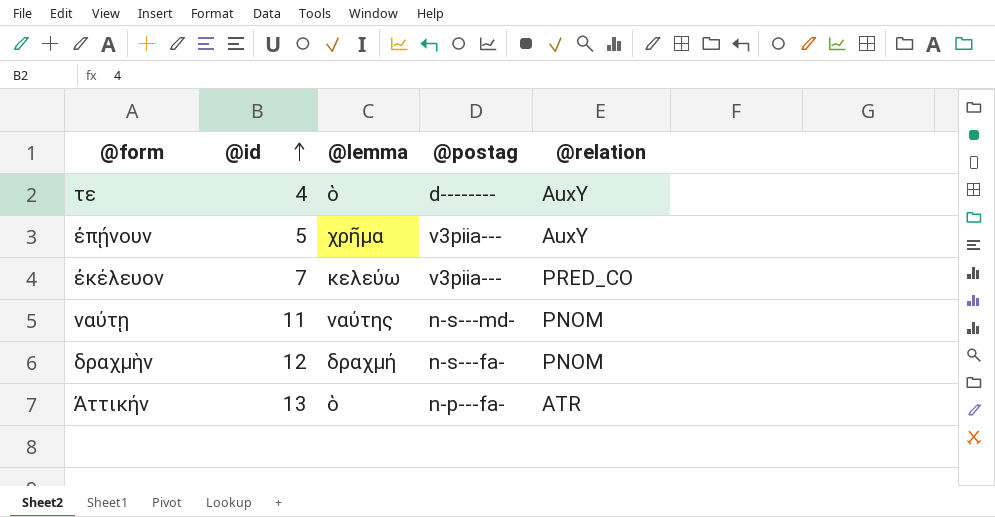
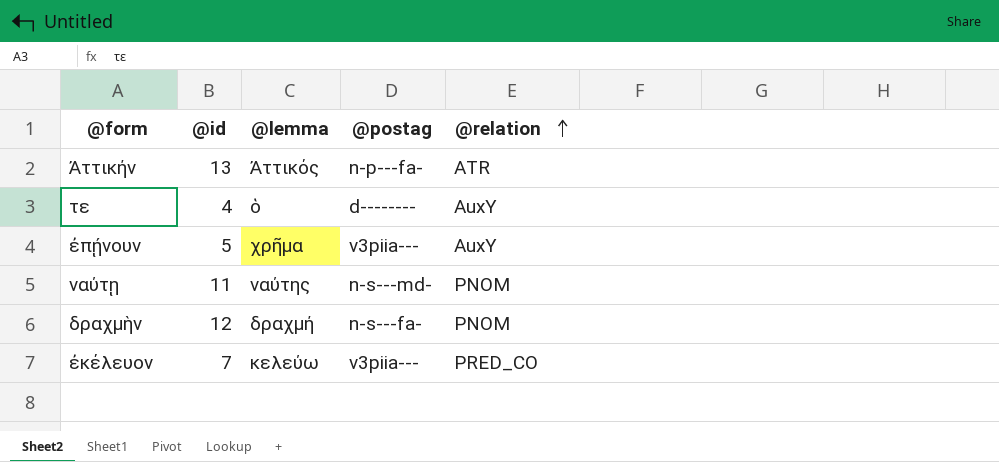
row order: @id ascending -> @relation ascending
Ἀττικήν | @lemma: ὁ -> Ἀττικός

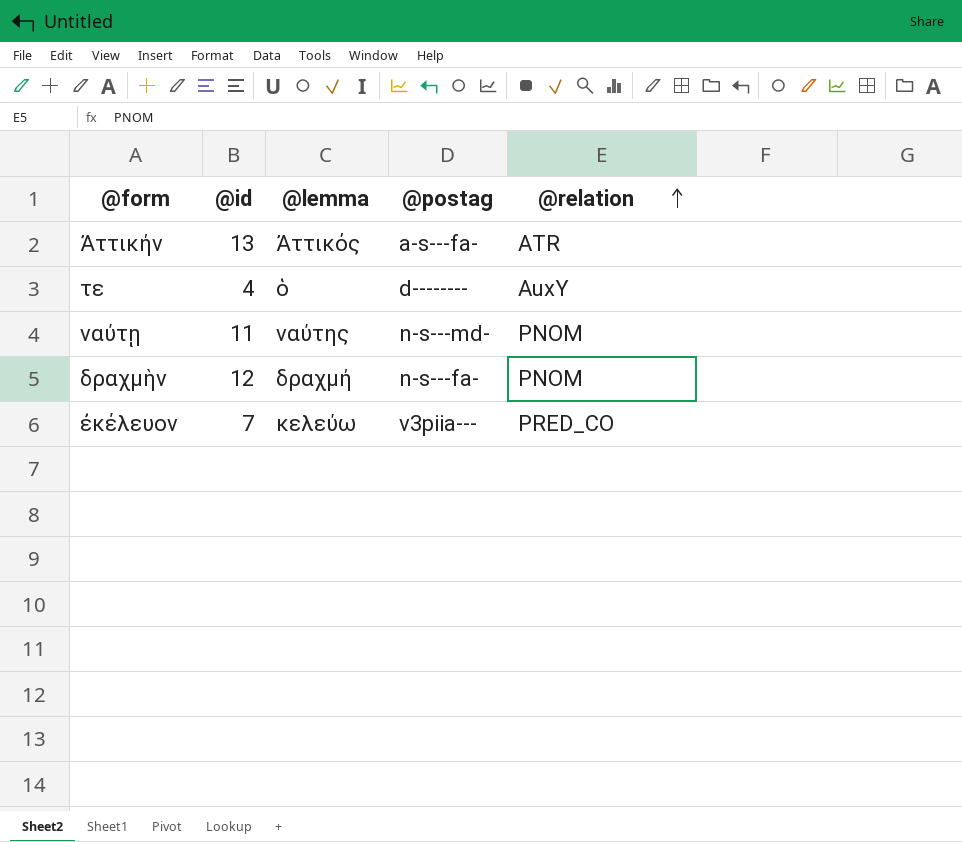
row ἐπῄνουν: 5 | χρῆμα | v3piia--- | AuxY -> none
Ἀττικήν | @postag: n-p---fa- -> a-s---fa-

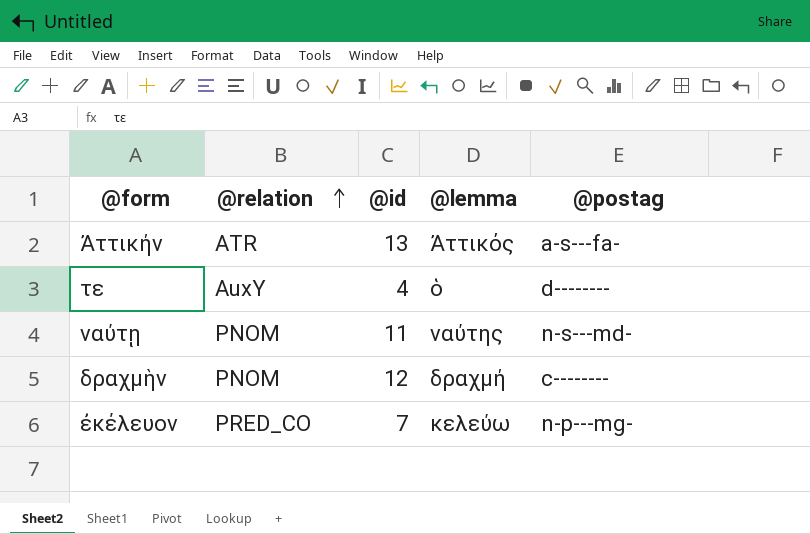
column @relation | position: 5 -> 2
δραχμὴν | @postag: n-s---fa- -> c--------
ἐκέλευον | @postag: v3piia--- -> n-p---mg-

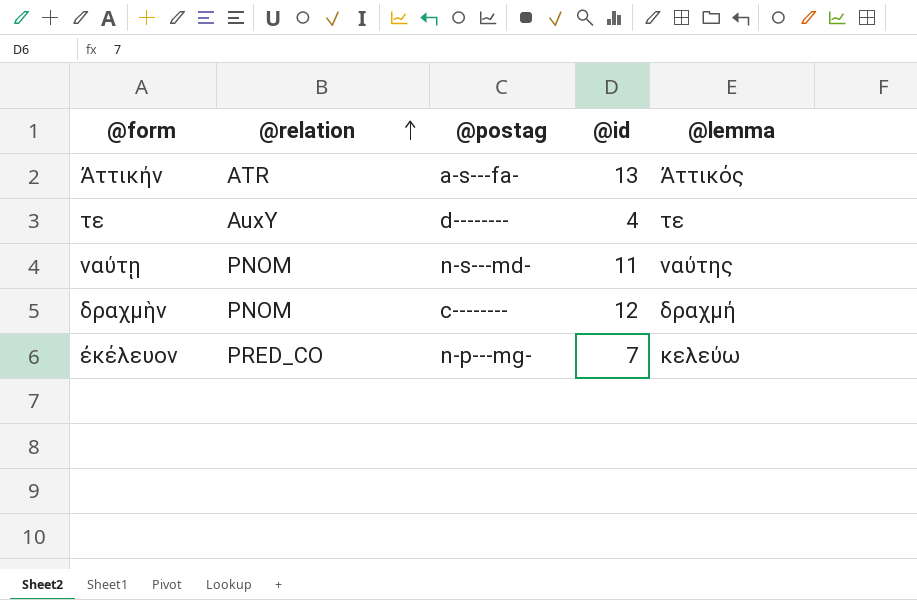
column @postag | position: 5 -> 3
τε | @lemma: ὁ -> τε

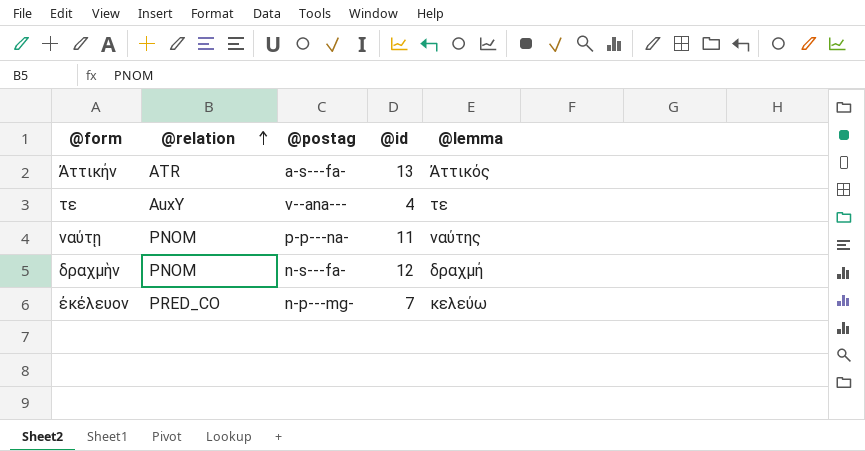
τε | @postag: d-------- -> v--ana---
ναύτῃ | @postag: n-s---md- -> p-p---na-
δραχμὴν | @postag: c-------- -> n-s---fa-

